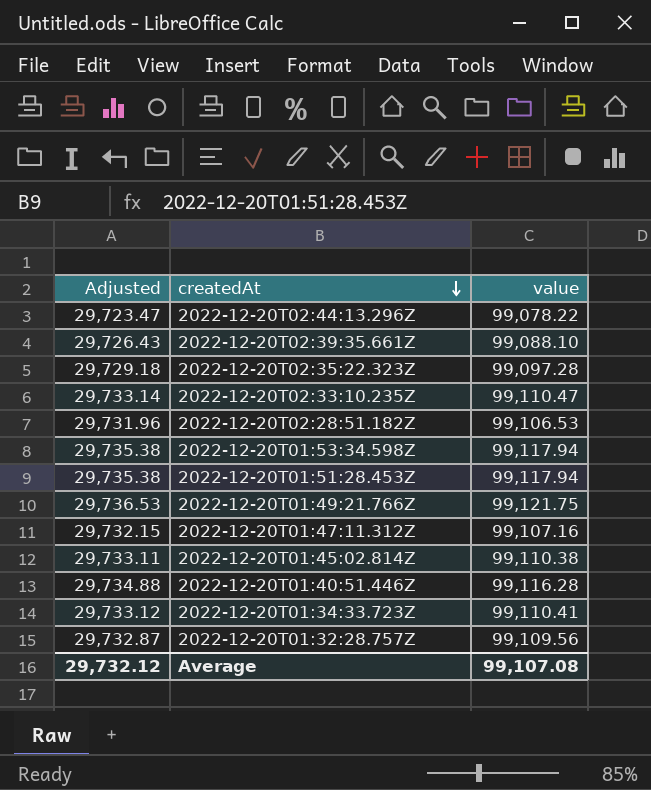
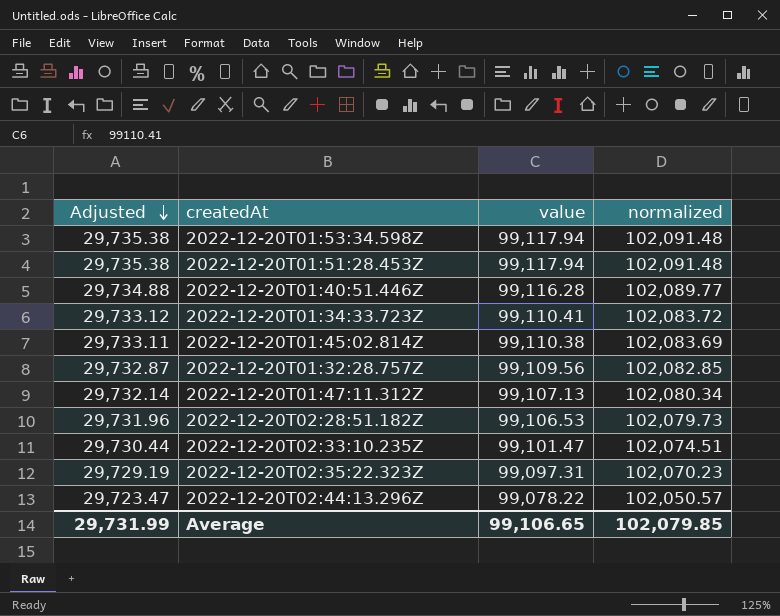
row order: createdAt descending -> Adjusted descending
column normalized | formula: none -> [value] * 1.03
row 2022-12-20T02:39:35.661Z: 29,726.43 | 99,088.10 -> none
row 2022-12-20T01:49:21.766Z: 29,736.53 | 99,121.75 -> none
2022-12-20T01:47:11.312Z | Adjusted: 29,732.15 -> 29,732.14
2022-12-20T01:47:11.312Z | value: 99,107.16 -> 99,107.13
2022-12-20T02:33:10.235Z | Adjusted: 29,733.14 -> 29,730.44
2022-12-20T02:33:10.235Z | value: 99,110.47 -> 99,101.47
2022-12-20T02:35:22.323Z | Adjusted: 29,729.18 -> 29,729.19
2022-12-20T02:35:22.323Z | value: 99,097.28 -> 99,097.31
Average | Adjusted: 29,732.12 -> 29,731.99
Average | value: 99,107.08 -> 99,106.65

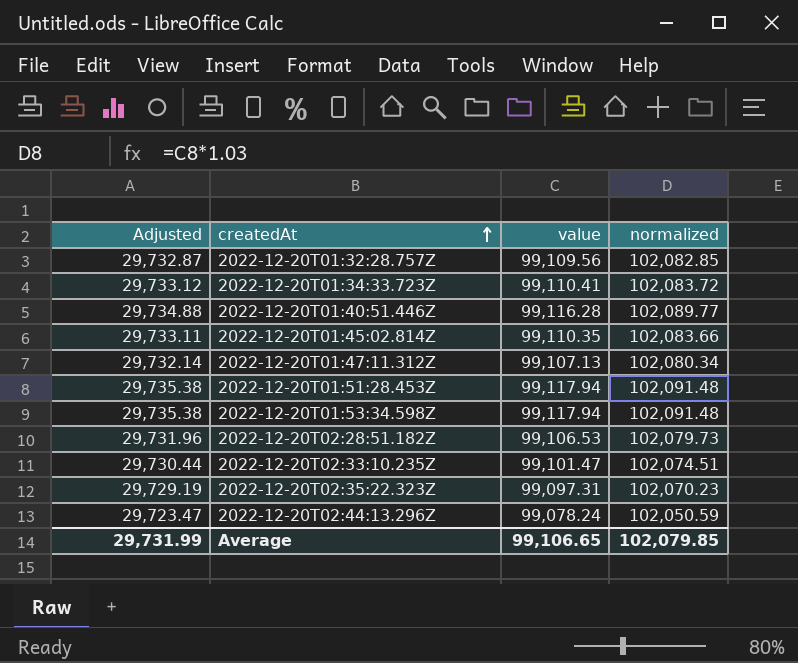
row order: Adjusted descending -> createdAt ascending
2022-12-20T01:45:02.814Z | value: 99,110.38 -> 99,110.35
2022-12-20T01:45:02.814Z | normalized: 102,083.69 -> 102,083.66
2022-12-20T02:44:13.296Z | value: 99,078.22 -> 99,078.24
2022-12-20T02:44:13.296Z | normalized: 102,050.57 -> 102,050.59

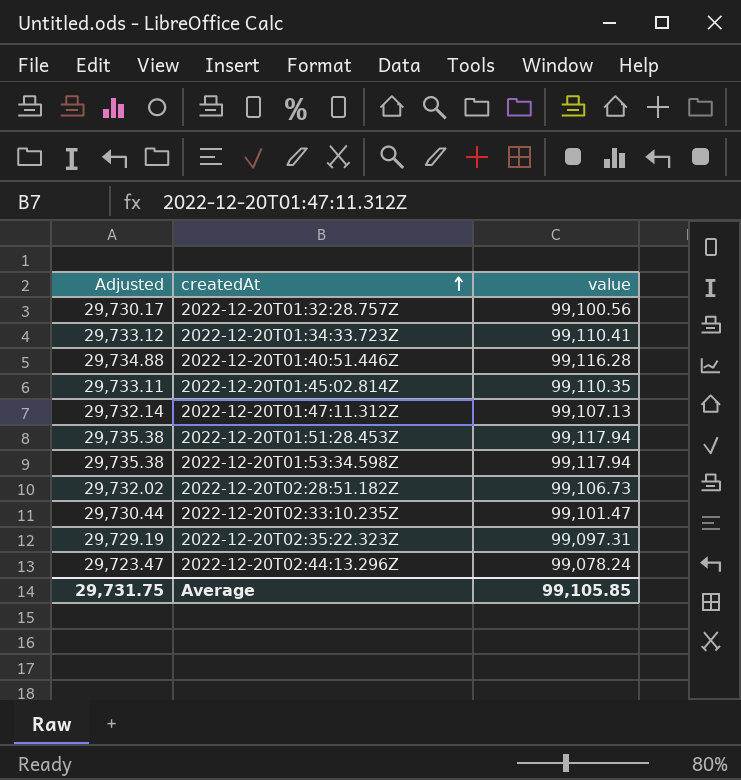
column normalized | formula: [value] * 1.03 -> none
2022-12-20T01:32:28.757Z | Adjusted: 29,732.87 -> 29,730.17
2022-12-20T01:32:28.757Z | value: 99,109.56 -> 99,100.56
2022-12-20T02:28:51.182Z | Adjusted: 29,731.96 -> 29,732.02
2022-12-20T02:28:51.182Z | value: 99,106.53 -> 99,106.73
Average | Adjusted: 29,731.99 -> 29,731.75
Average | value: 99,106.65 -> 99,105.85

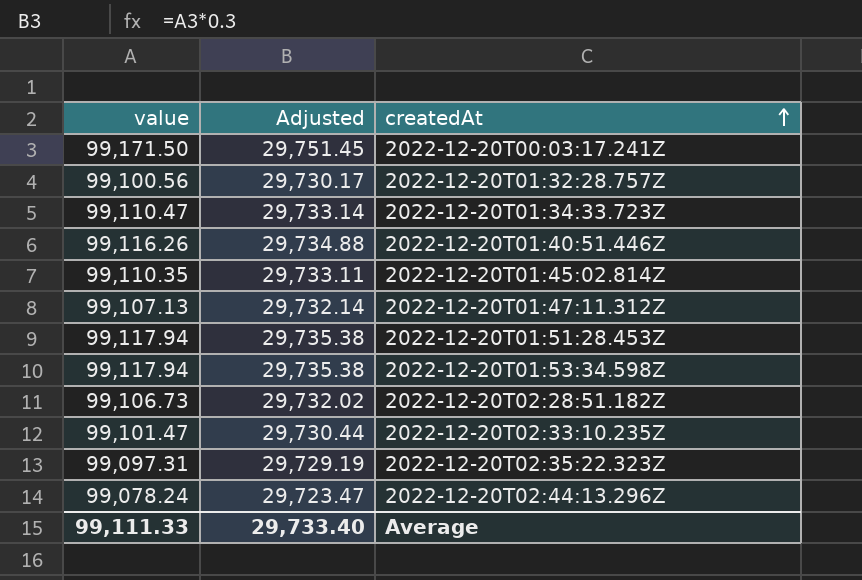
column value | position: 3 -> 1
row 2022-12-20T00:03:17.241Z: none -> 99,171.50 | 29,751.45
2022-12-20T01:34:33.723Z | value: 99,110.41 -> 99,110.47
2022-12-20T01:34:33.723Z | Adjusted: 29,733.12 -> 29,733.14
2022-12-20T01:40:51.446Z | value: 99,116.28 -> 99,116.26
Average | value: 99,105.85 -> 99,111.33
Average | Adjusted: 29,731.75 -> 29,733.40

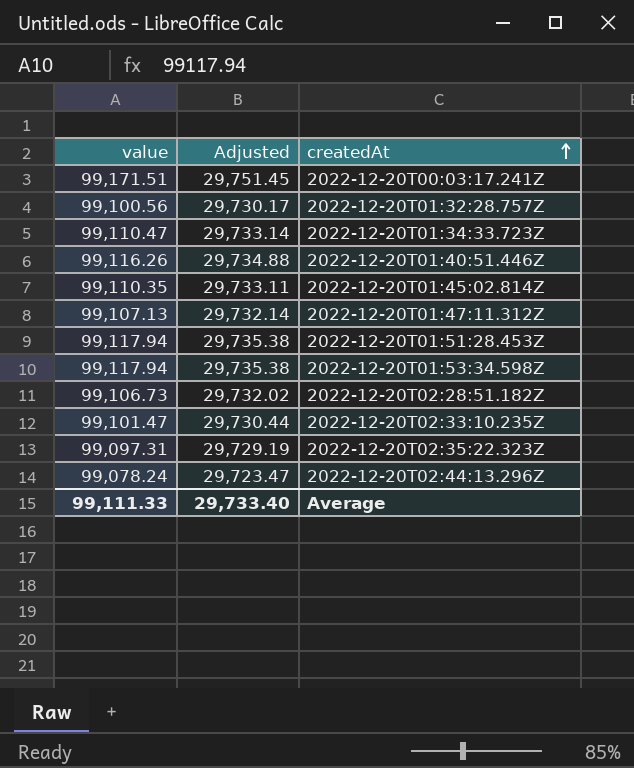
2022-12-20T00:03:17.241Z | value: 99,171.50 -> 99,171.51

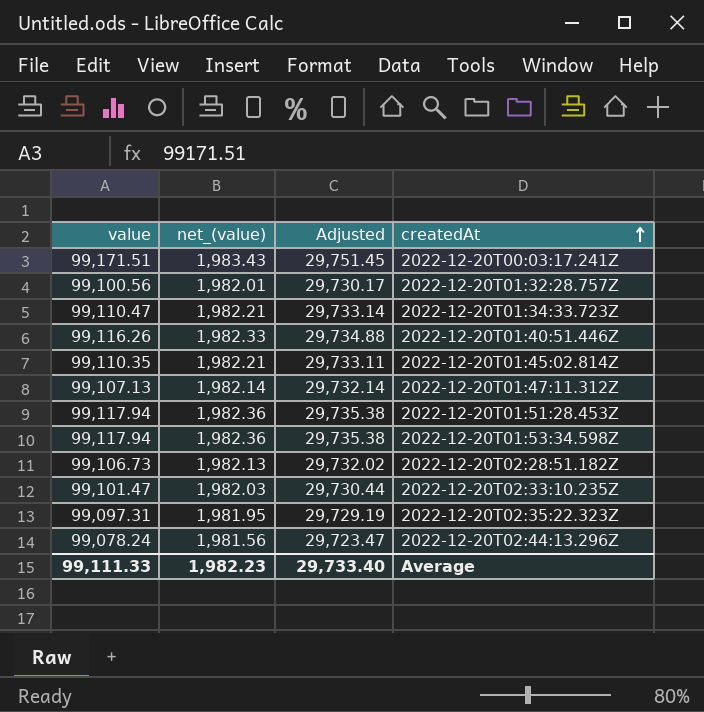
column net_(value) | formula: none -> [value] * 0.02

